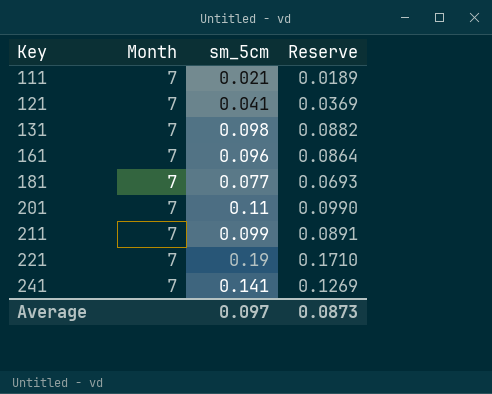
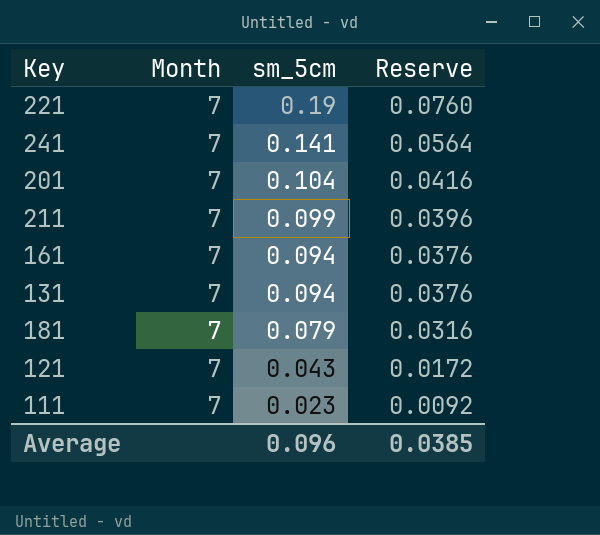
row order: Key ascending -> sm_5cm descending
column Reserve | formula: [sm_5cm] * 0.9 -> [sm_5cm] * 0.4
201 | sm_5cm: 0.11 -> 0.104
161 | sm_5cm: 0.096 -> 0.094
131 | sm_5cm: 0.098 -> 0.094
181 | sm_5cm: 0.077 -> 0.079
121 | sm_5cm: 0.041 -> 0.043
111 | sm_5cm: 0.021 -> 0.023
Average | sm_5cm: 0.097 -> 0.096
Average | Reserve: 0.0873 -> 0.0385

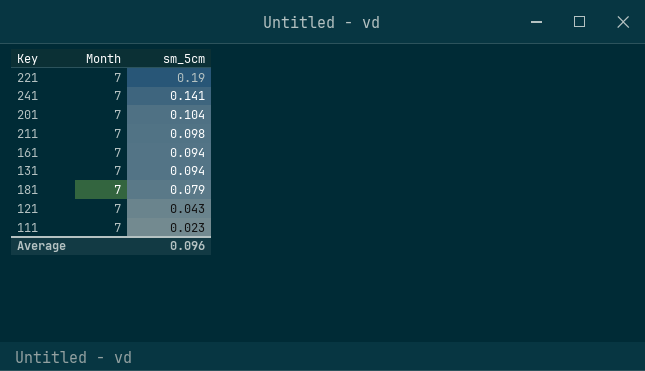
column Reserve | formula: [sm_5cm] * 0.4 -> none
211 | sm_5cm: 0.099 -> 0.098

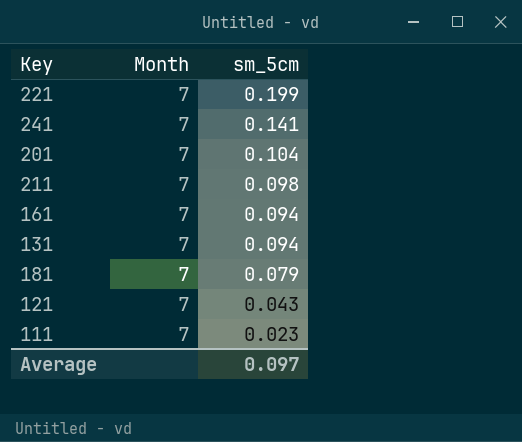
221 | sm_5cm: 0.19 -> 0.199
Average | sm_5cm: 0.096 -> 0.097

